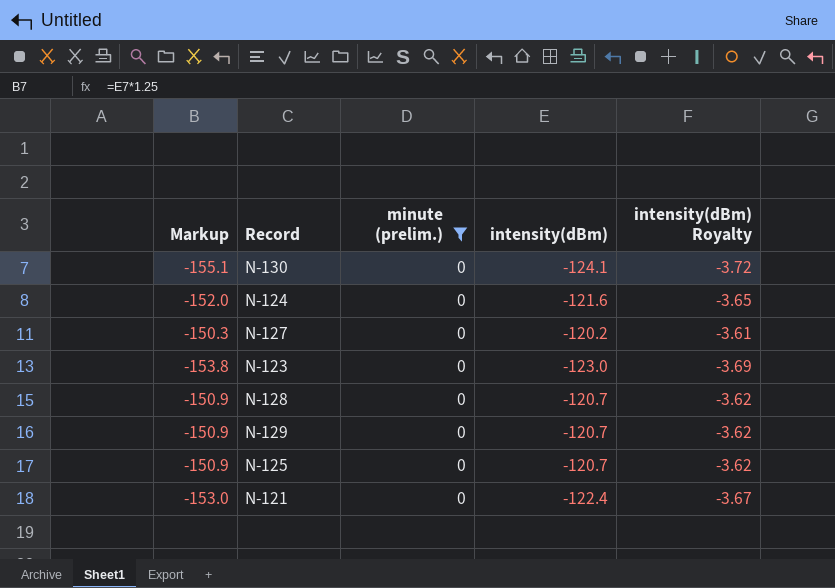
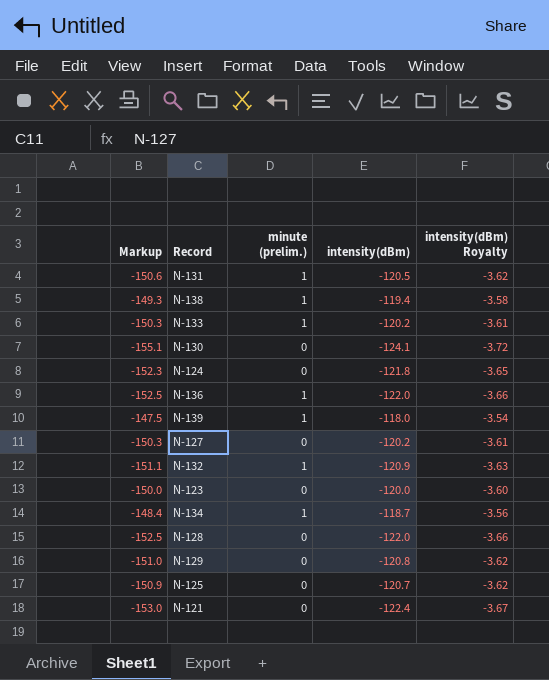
filter: minute (prelim.) = 0 -> none
N-124 | Markup: -152.0 -> -152.3
N-124 | intensity(dBm): -121.6 -> -121.8
N-123 | Markup: -153.8 -> -150.0
N-123 | intensity(dBm): -123.0 -> -120.0
N-123 | intensity(dBm) Royalty: -3.69 -> -3.60
N-128 | Markup: -150.9 -> -152.5
N-128 | intensity(dBm): -120.7 -> -122.0
N-128 | intensity(dBm) Royalty: -3.62 -> -3.66
N-129 | Markup: -150.9 -> -151.0
N-129 | intensity(dBm): -120.7 -> -120.8

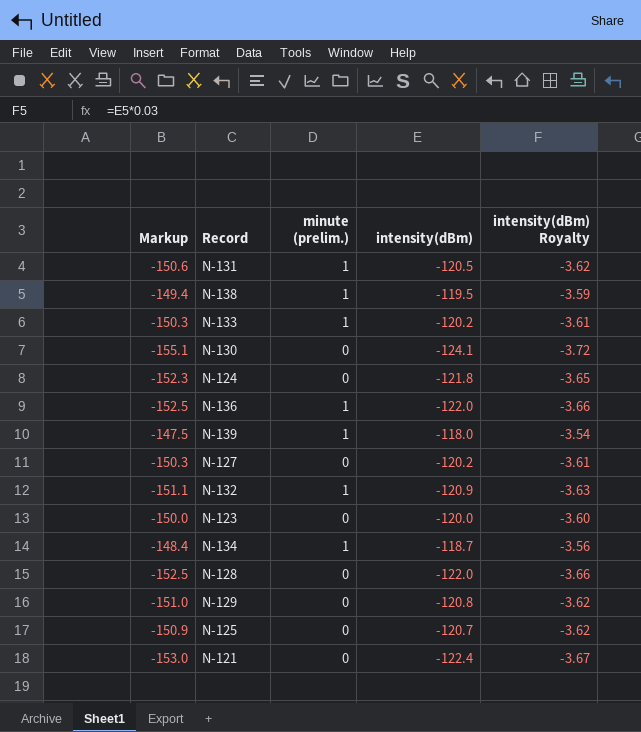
N-138 | Markup: -149.3 -> -149.4
N-138 | intensity(dBm): -119.4 -> -119.5
N-138 | intensity(dBm) Royalty: -3.58 -> -3.59

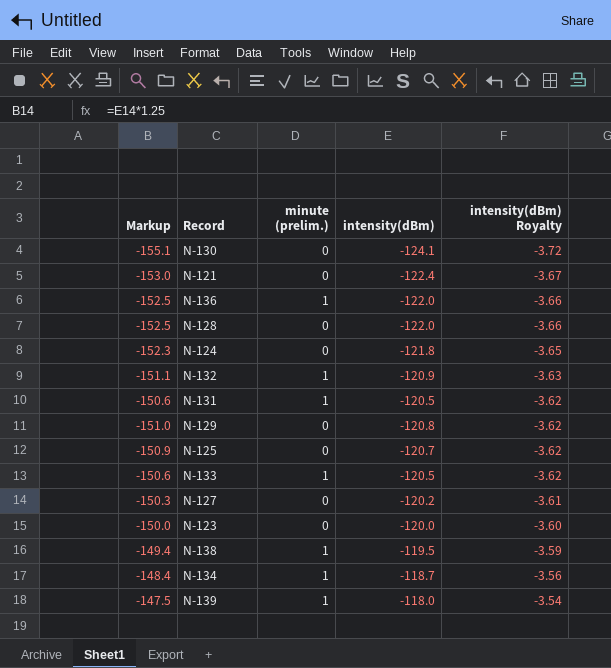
row order: none -> intensity(dBm) Royalty ascending
N-133 | Markup: -150.3 -> -150.6
N-133 | intensity(dBm): -120.2 -> -120.5
N-133 | intensity(dBm) Royalty: -3.61 -> -3.62

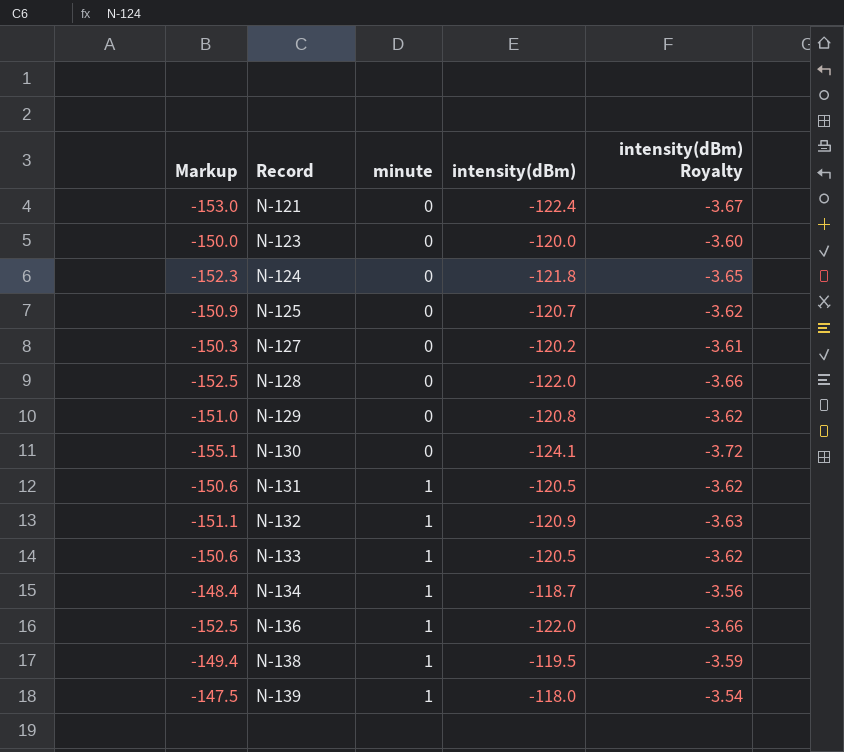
row order: intensity(dBm) Royalty ascending -> Record ascending
column name: minute (prelim.) -> minute

